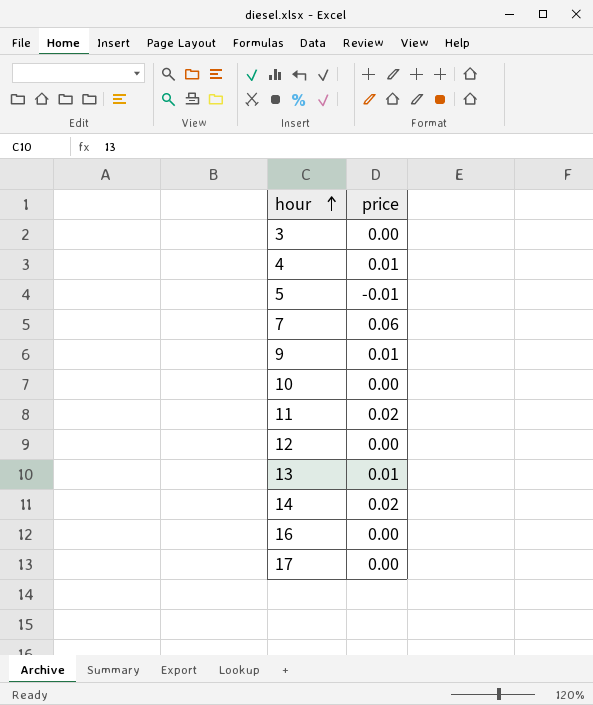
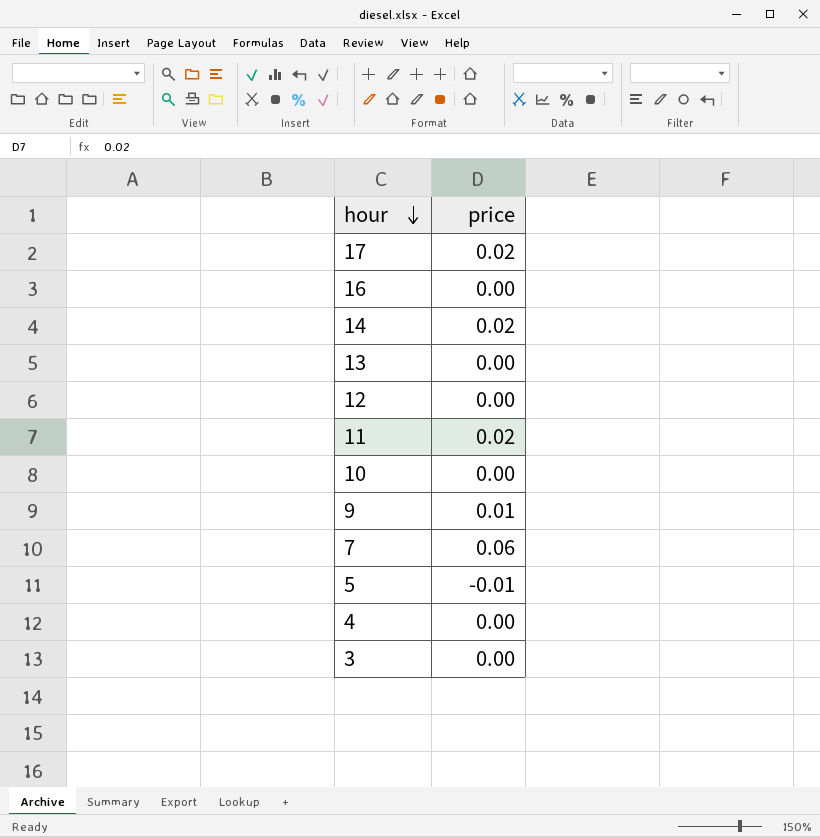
row order: hour ascending -> hour descending
17 | price: 0.00 -> 0.02
13 | price: 0.01 -> 0.00
4 | price: 0.01 -> 0.00

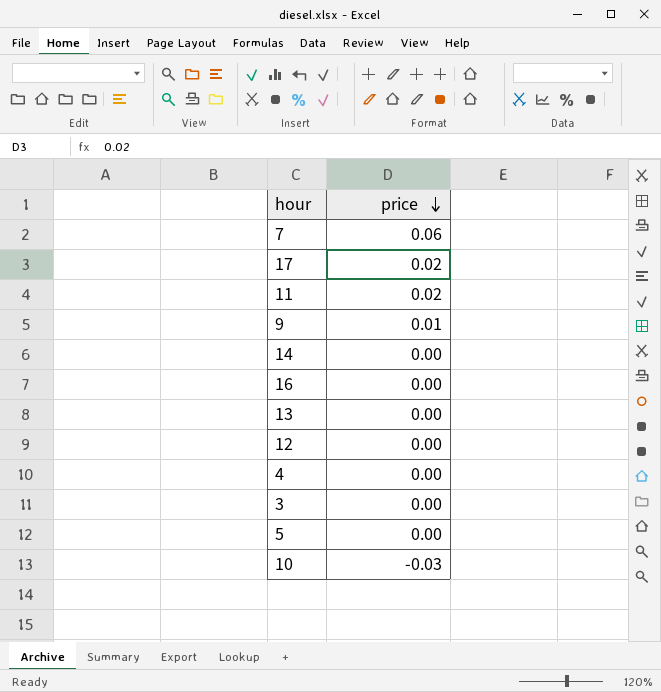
row order: hour descending -> price descending
14 | price: 0.02 -> 0.00
5 | price: -0.01 -> 0.00
10 | price: 0.00 -> -0.03

